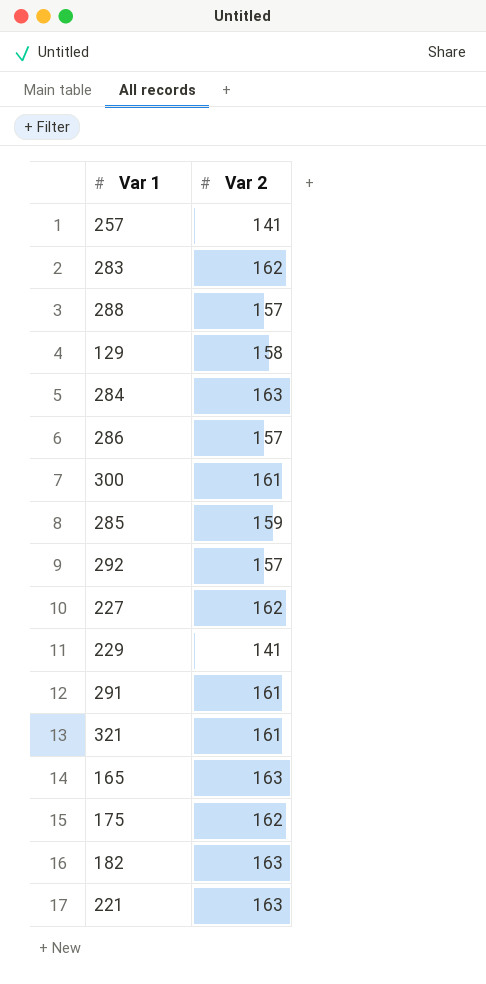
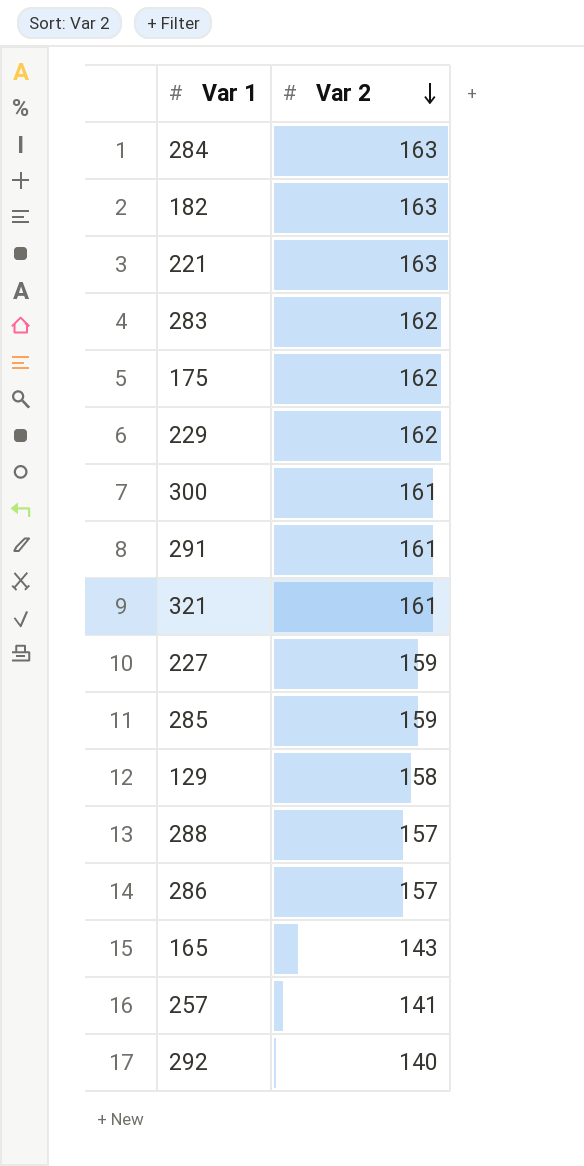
row order: none -> Var 2 descending
229 | Var 2: 141 -> 162
227 | Var 2: 162 -> 159
165 | Var 2: 163 -> 143
292 | Var 2: 157 -> 140

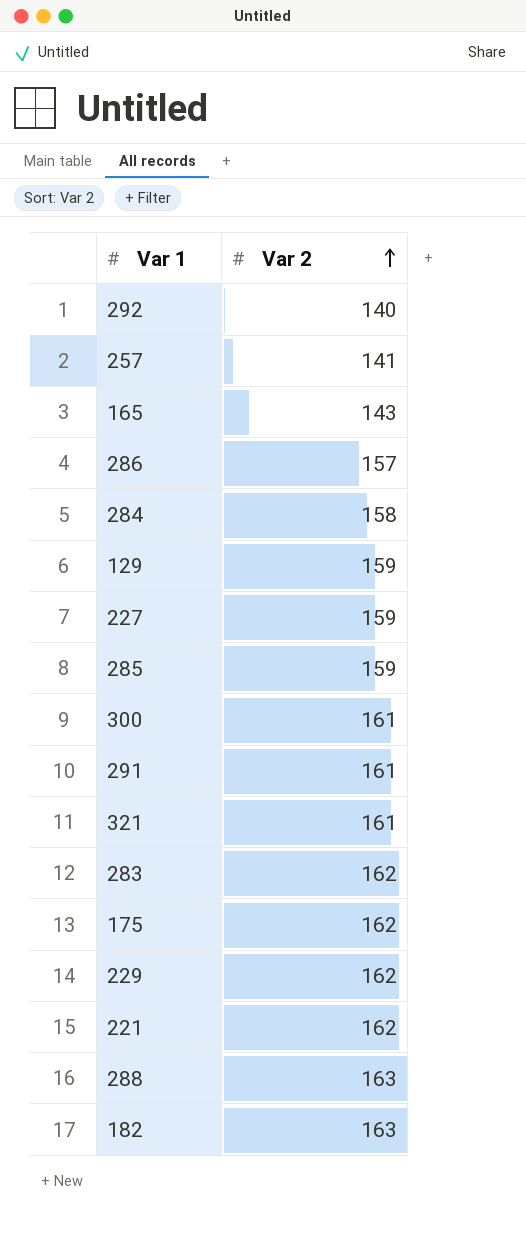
row order: Var 2 descending -> Var 2 ascending
284 | Var 2: 163 -> 158
129 | Var 2: 158 -> 159
221 | Var 2: 163 -> 162
288 | Var 2: 157 -> 163

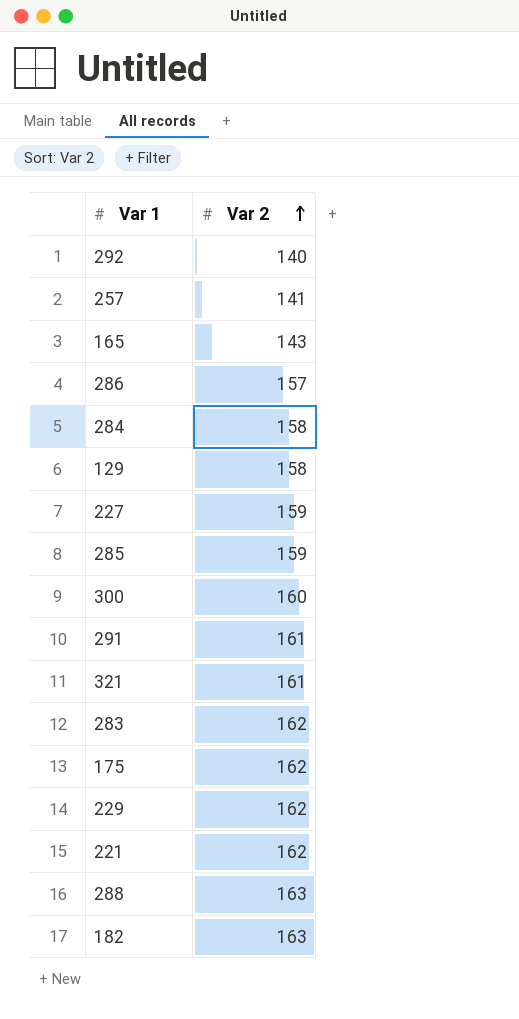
129 | Var 2: 159 -> 158
300 | Var 2: 161 -> 160

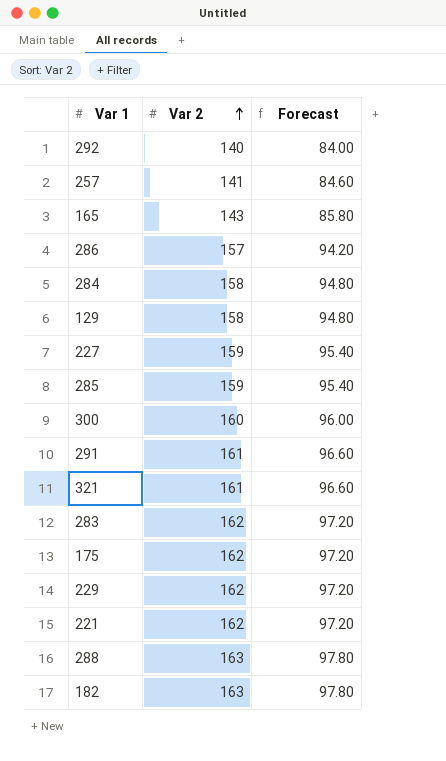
column Forecast | formula: none -> [Var 2] * 0.6

